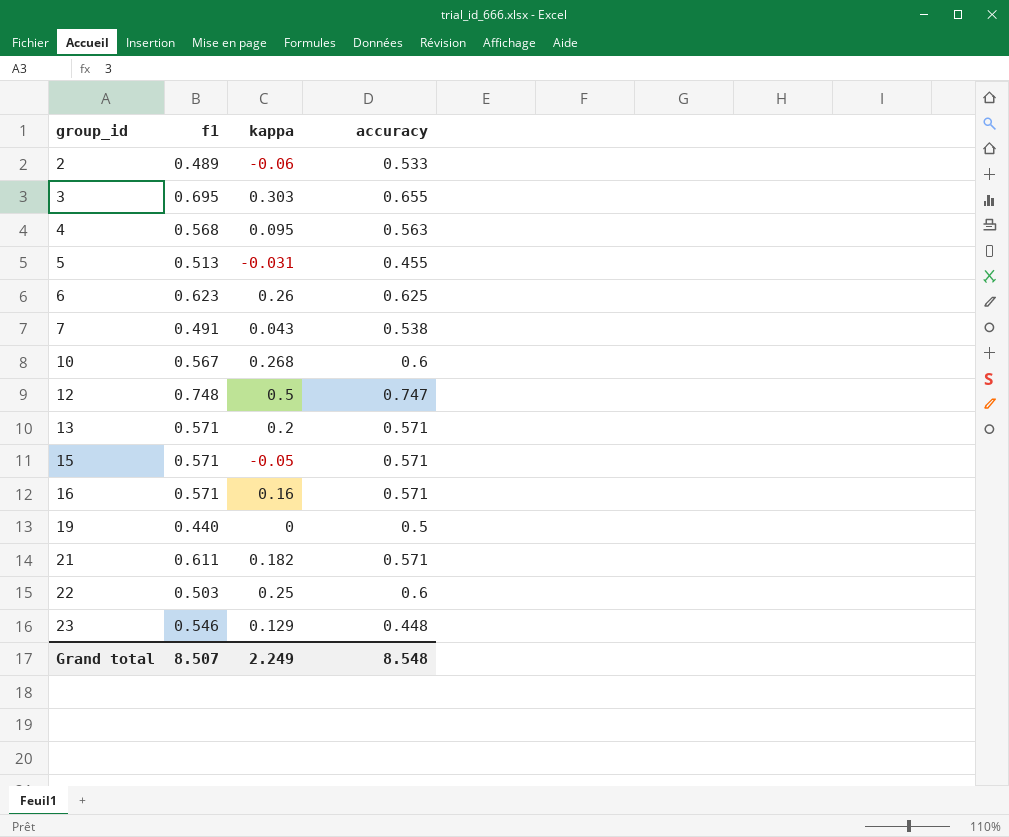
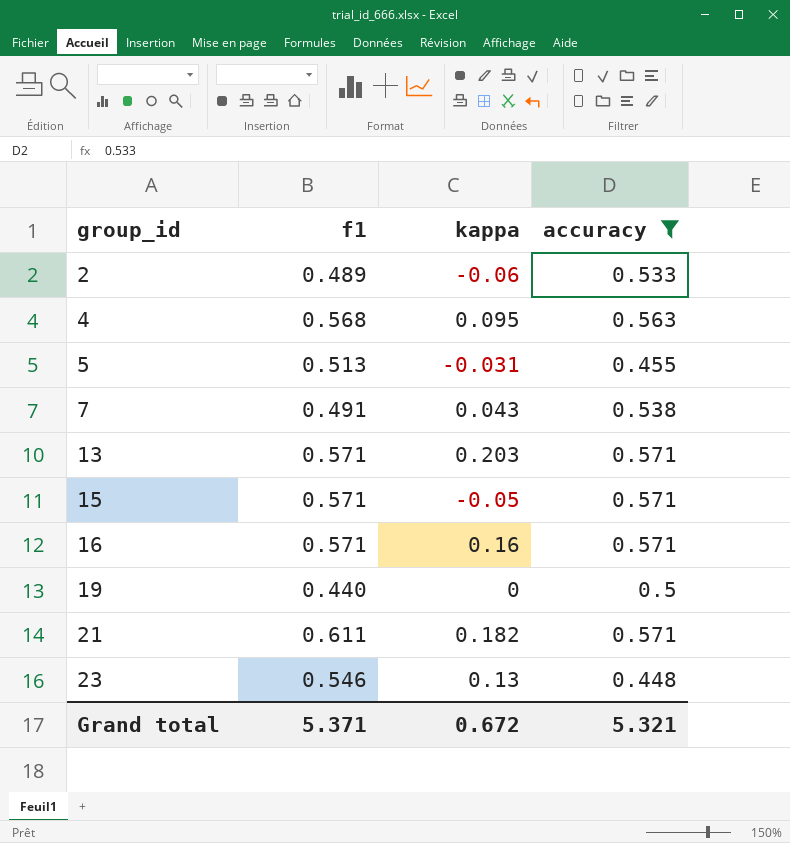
filter: none -> accuracy <= 0.571
13 | kappa: 0.2 -> 0.203
23 | kappa: 0.129 -> 0.13
Grand total | f1: 8.507 -> 5.371
Grand total | kappa: 2.249 -> 0.672
Grand total | accuracy: 8.548 -> 5.321

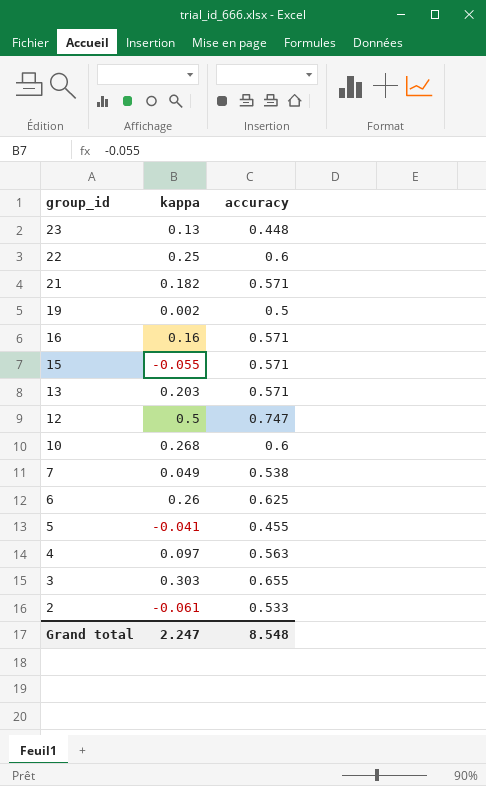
filter: accuracy <= 0.571 -> none
row order: group_id ascending -> group_id descending
column f1 | position: 2 -> none
19 | kappa: 0 -> 0.002
15 | kappa: -0.05 -> -0.055
7 | kappa: 0.043 -> 0.049
5 | kappa: -0.031 -> -0.041
4 | kappa: 0.095 -> 0.097
2 | kappa: -0.06 -> -0.061
Grand total | kappa: 0.672 -> 2.247
Grand total | accuracy: 5.321 -> 8.548

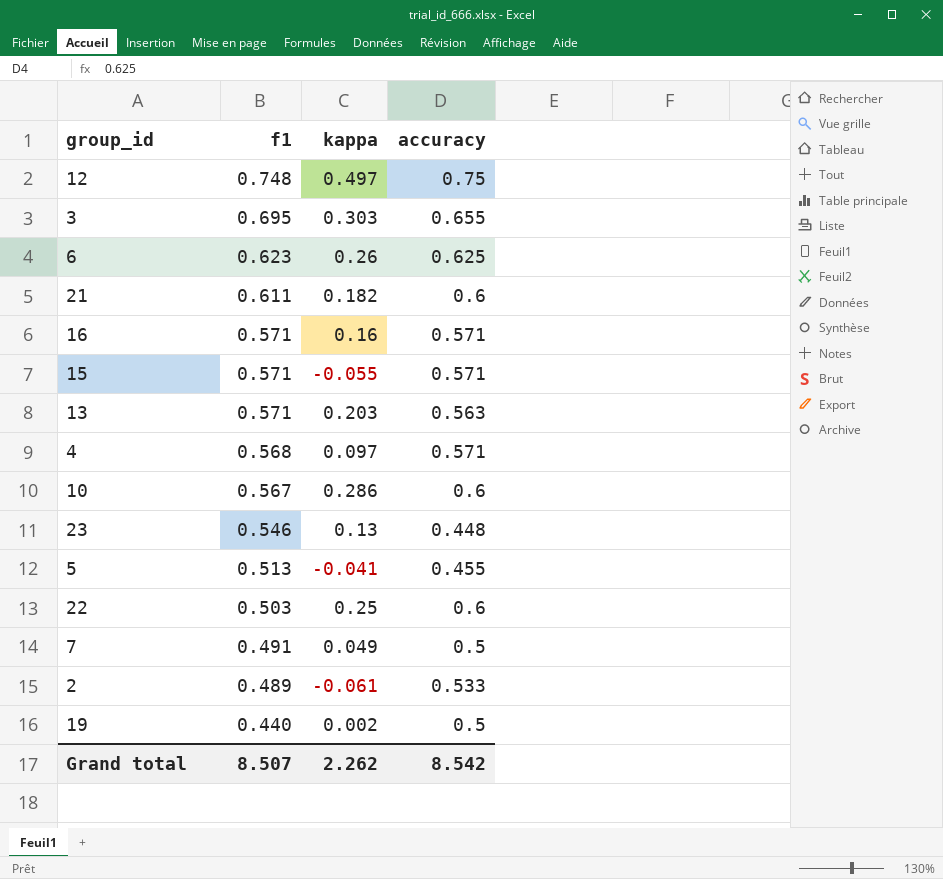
row order: group_id descending -> f1 descending
column f1 | position: none -> 2
12 | kappa: 0.5 -> 0.497
12 | accuracy: 0.747 -> 0.75
21 | accuracy: 0.571 -> 0.6
13 | accuracy: 0.571 -> 0.563
4 | accuracy: 0.563 -> 0.571
10 | kappa: 0.268 -> 0.286
7 | accuracy: 0.538 -> 0.5
Grand total | kappa: 2.247 -> 2.262
Grand total | accuracy: 8.548 -> 8.542

